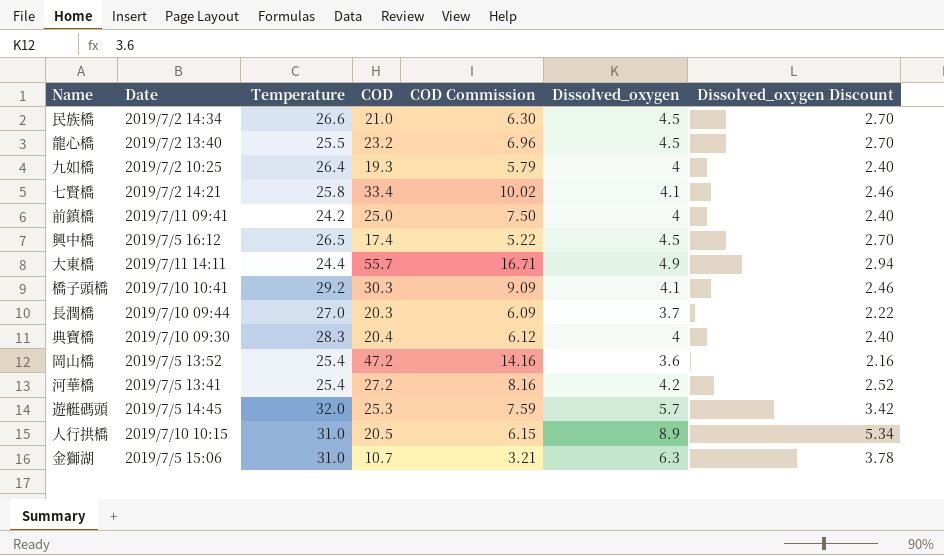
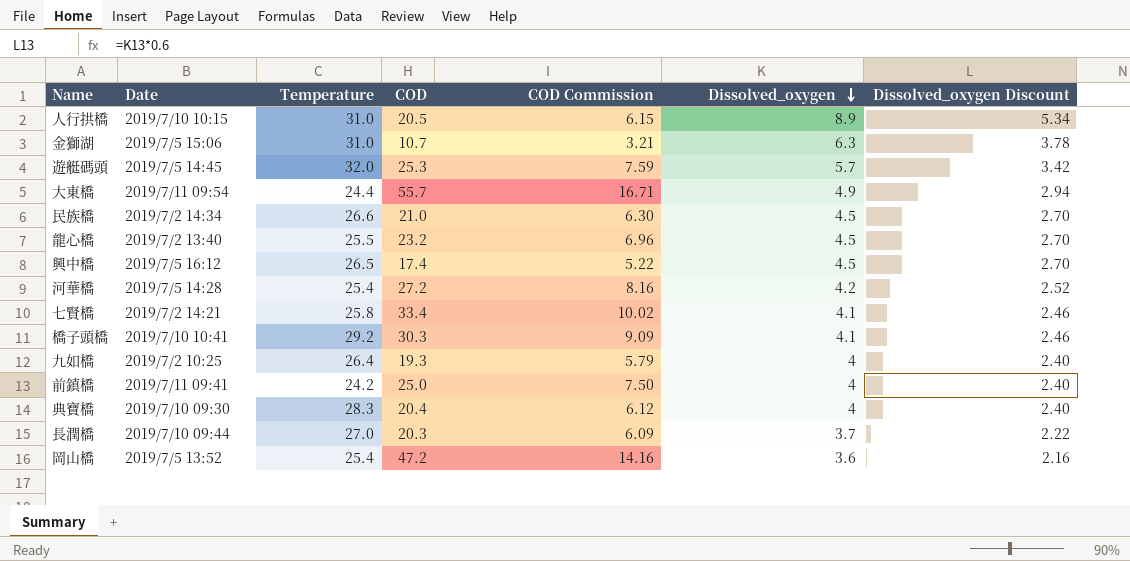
row order: none -> Dissolved_oxygen descending
大東橋 | Date: 2019/7/11 14:11 -> 2019/7/11 09:54
河華橋 | Date: 2019/7/5 13:41 -> 2019/7/5 14:28

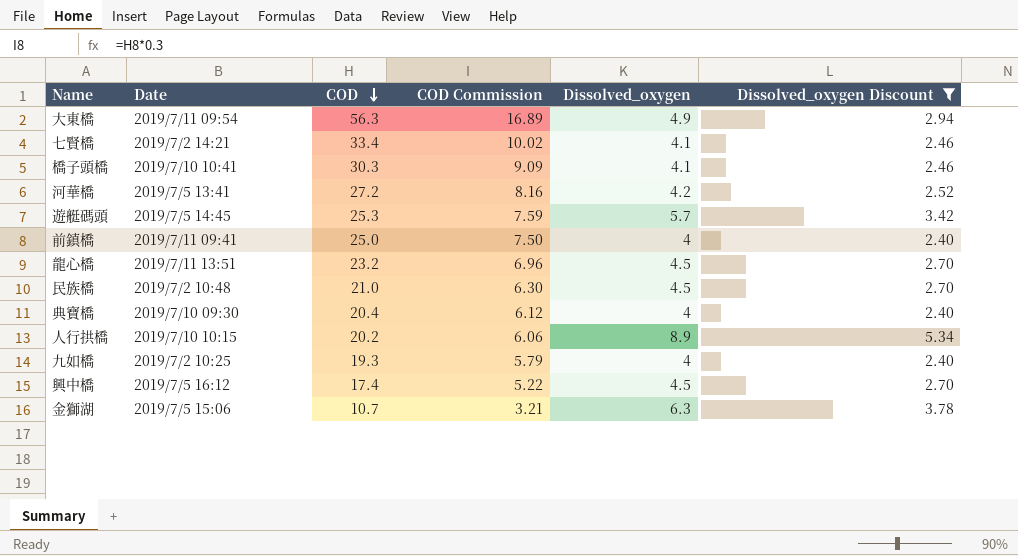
filter: none -> Dissolved_oxygen Discount >= 2.40
row order: Dissolved_oxygen descending -> COD descending
column Temperature | position: 3 -> none
大東橋 | COD: 55.7 -> 56.3
大東橋 | COD Commission: 16.71 -> 16.89
河華橋 | Date: 2019/7/5 14:28 -> 2019/7/5 13:41
龍心橋 | Date: 2019/7/2 13:40 -> 2019/7/11 13:51
民族橋 | Date: 2019/7/2 14:34 -> 2019/7/2 10:48
人行拱橋 | COD: 20.5 -> 20.2
人行拱橋 | COD Commission: 6.15 -> 6.06

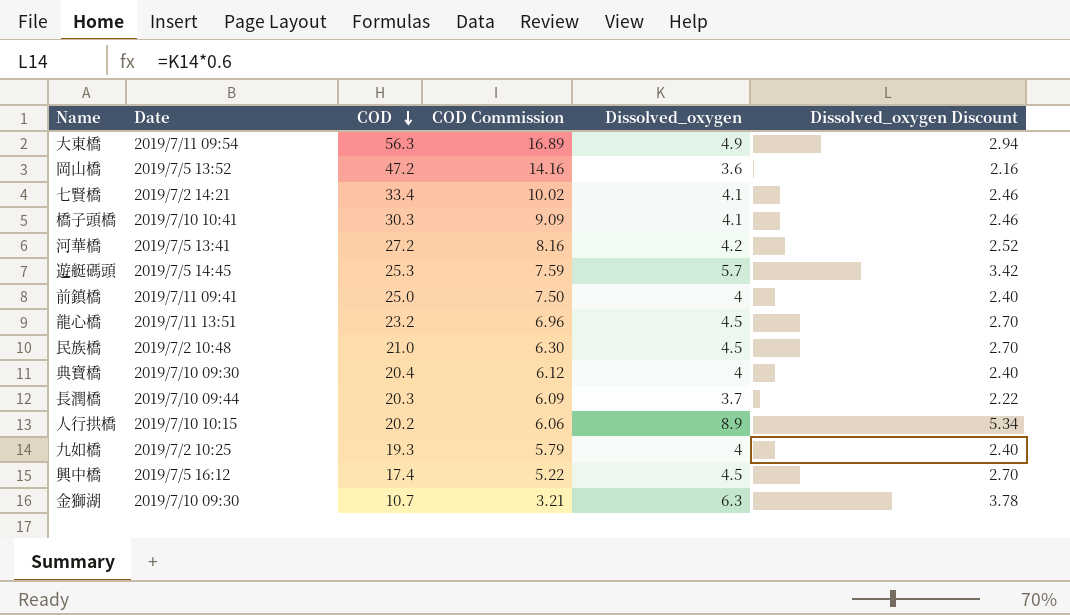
filter: Dissolved_oxygen Discount >= 2.40 -> none
金獅湖 | Date: 2019/7/5 15:06 -> 2019/7/10 09:30

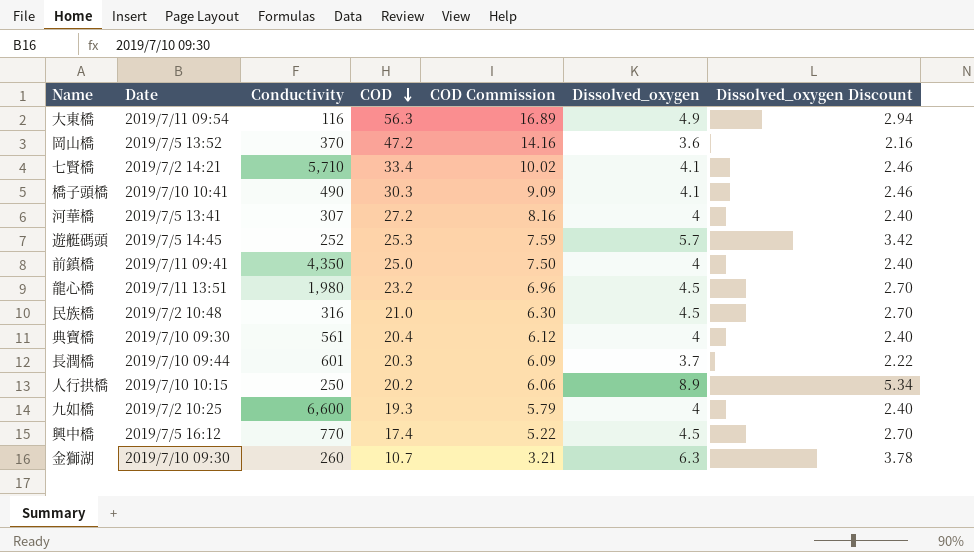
column Conductivity | position: none -> 3
河華橋 | Dissolved_oxygen: 4.2 -> 4
河華橋 | Dissolved_oxygen Discount: 2.52 -> 2.40

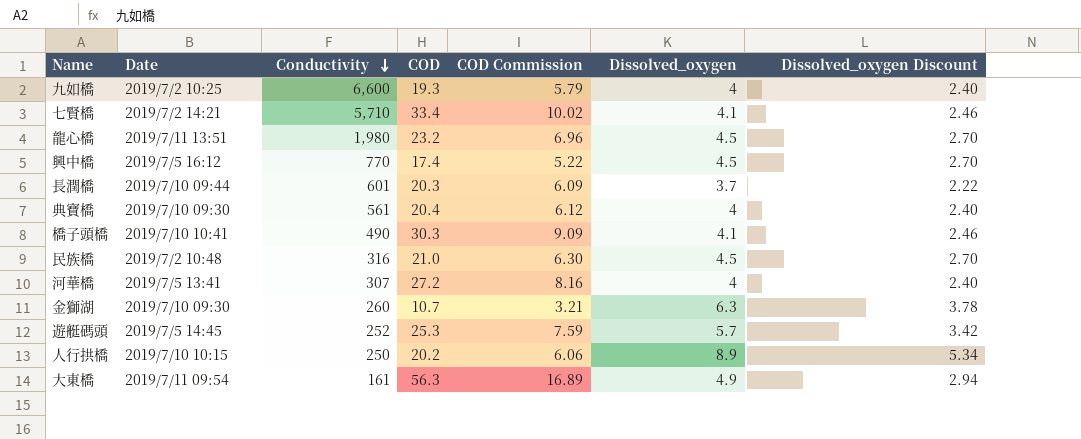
row order: COD descending -> Conductivity descending
row 岡山橋: 2019/7/5 13:52 | 370 | 47.2 | 14.16 | 3.6 | 2.16 -> none
row 前鎮橋: 2019/7/11 09:41 | 4,350 | 25.0 | 7.50 | 4 | 2.40 -> none
大東橋 | Conductivity: 116 -> 161

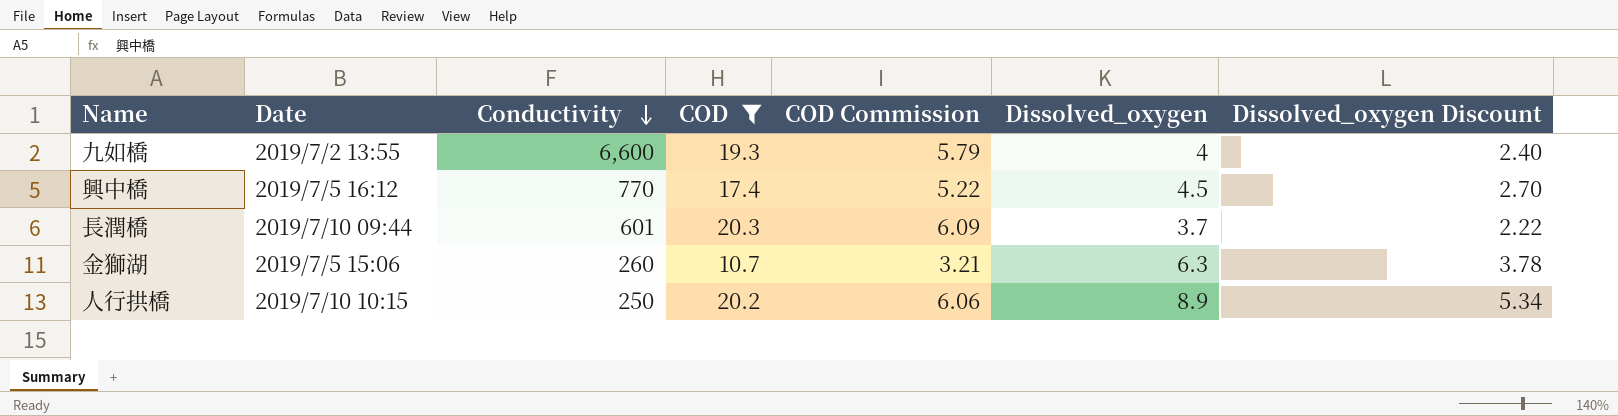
filter: none -> COD <= 20.3
九如橋 | Date: 2019/7/2 10:25 -> 2019/7/2 13:55
金獅湖 | Date: 2019/7/10 09:30 -> 2019/7/5 15:06

